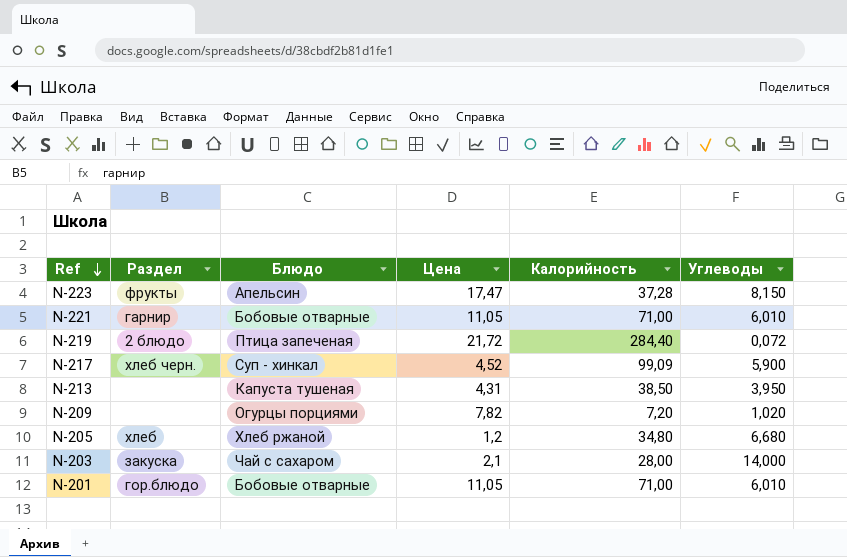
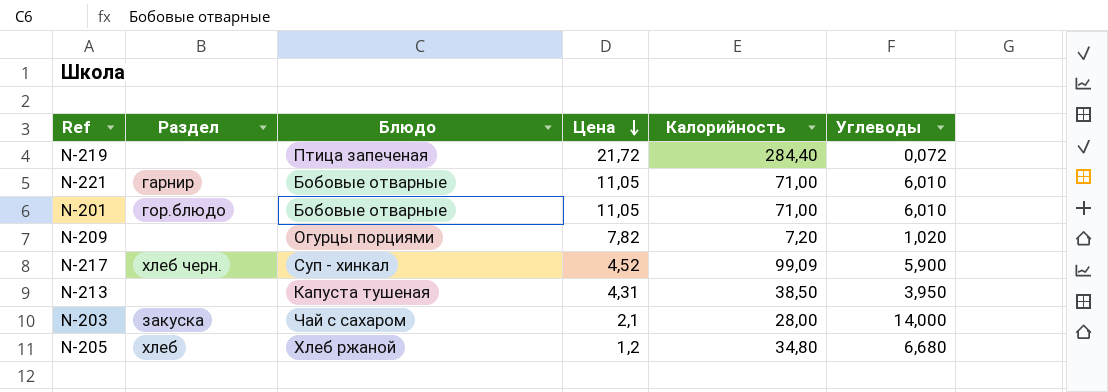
row order: Ref descending -> Цена descending
row N-223: фрукты | Апельсин | 17,47 | 37,28 | 8,150 -> none
N-219 | Раздел: 2 блюдо -> none

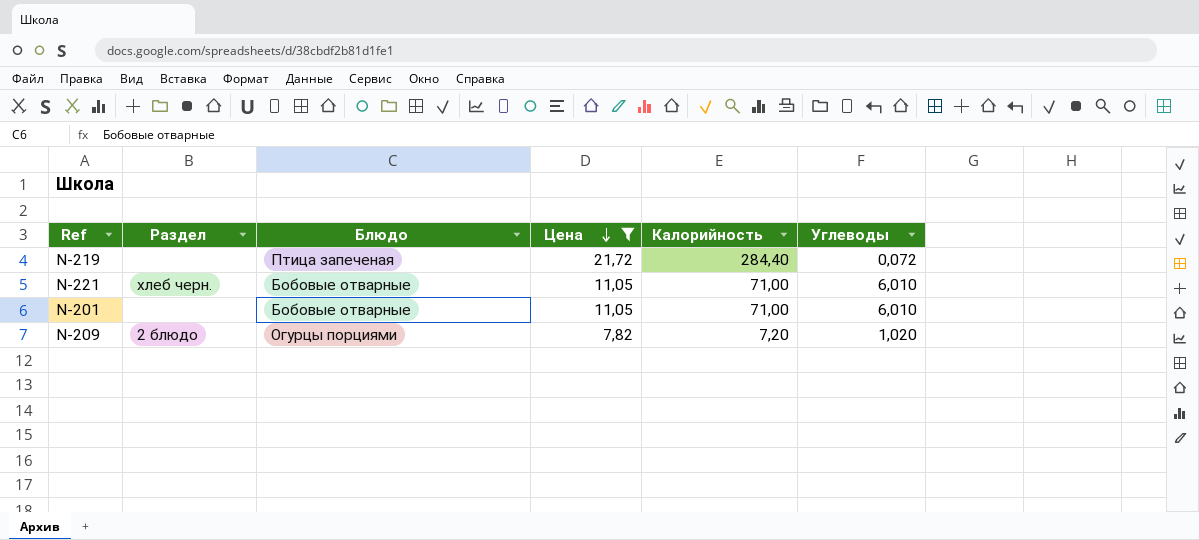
filter: none -> Цена >= 7,82
N-221 | Раздел: гарнир -> хлеб черн.
N-201 | Раздел: гор.блюдо -> none
N-209 | Раздел: none -> 2 блюдо

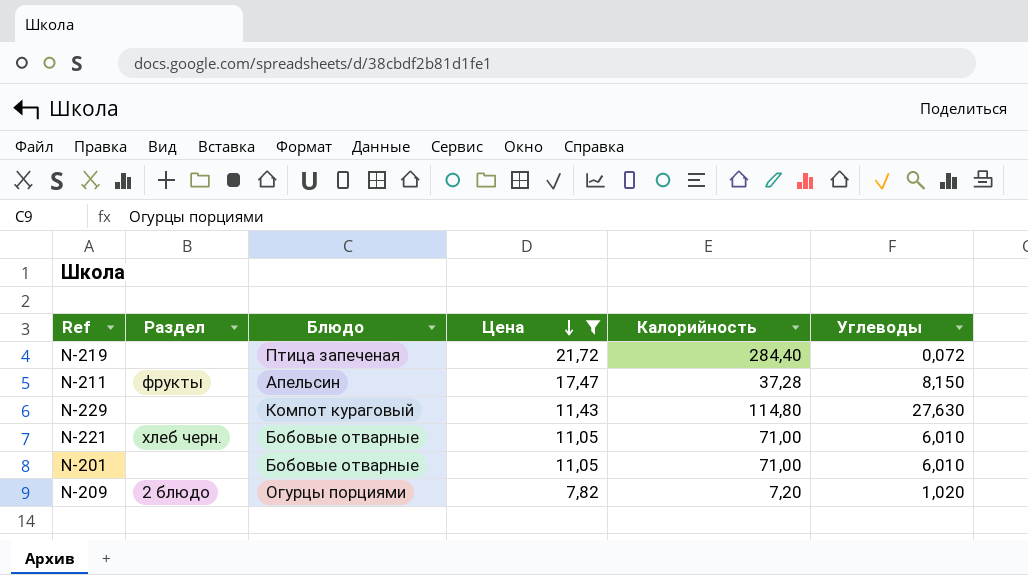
row N-211: none -> фрукты | Апельсин | 17,47 | 37,28 | 8,150
row N-229: none -> none | Компот кураговый | 11,43 | 114,80 | 27,630

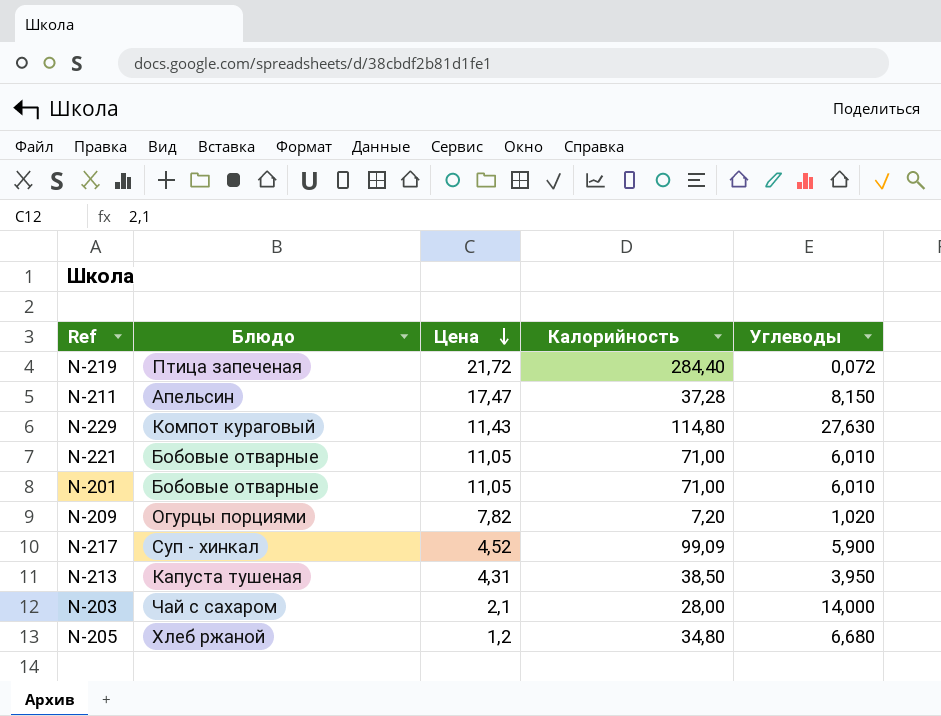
filter: Цена >= 7,82 -> none
column Раздел | position: 2 -> none

